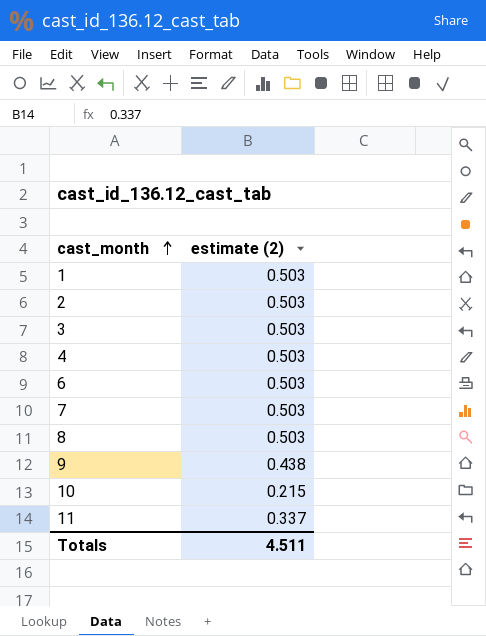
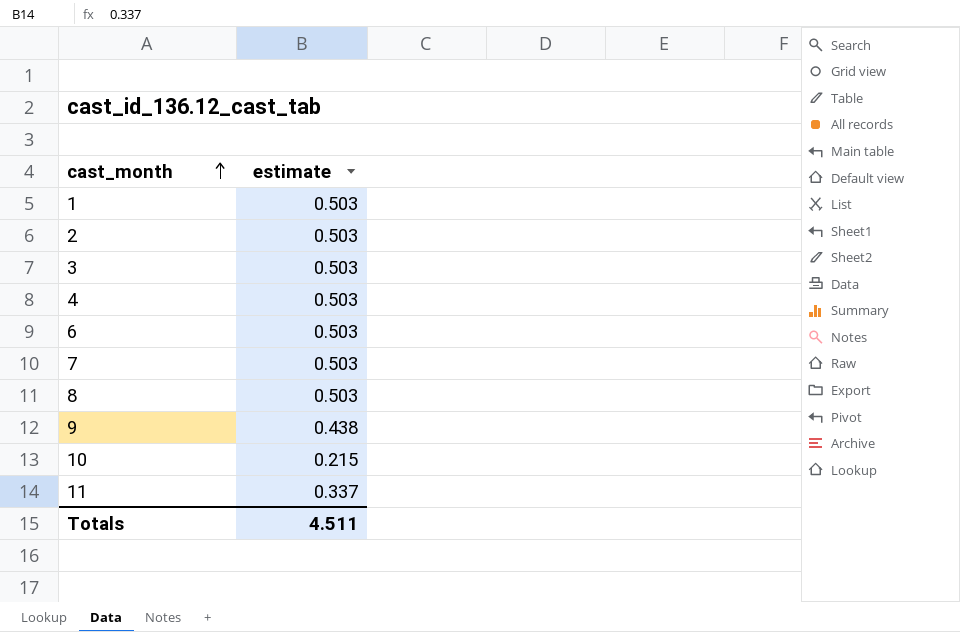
column name: estimate (2) -> estimate

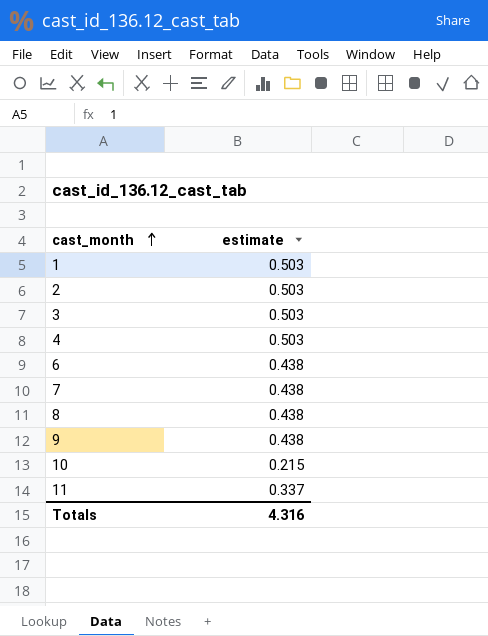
6 | estimate: 0.503 -> 0.438
7 | estimate: 0.503 -> 0.438
8 | estimate: 0.503 -> 0.438
Totals | estimate: 4.511 -> 4.316

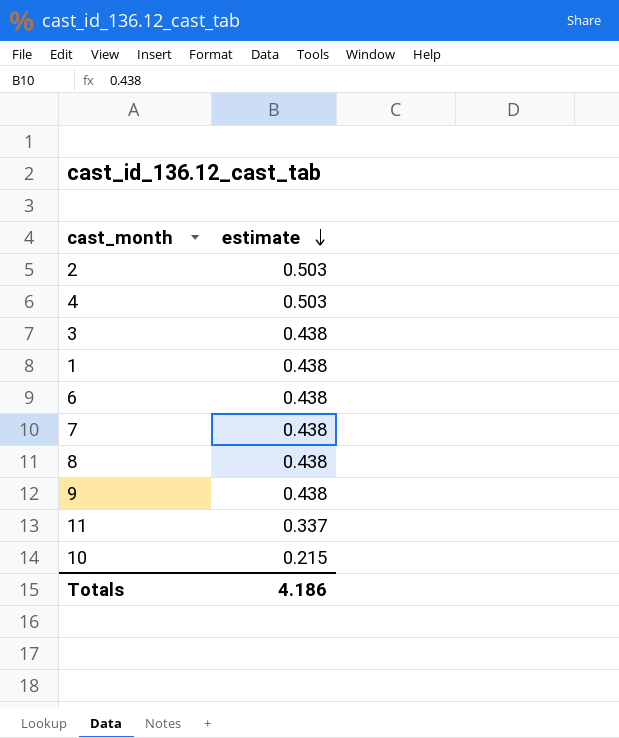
row order: cast_month ascending -> estimate descending
3 | estimate: 0.503 -> 0.438
1 | estimate: 0.503 -> 0.438
Totals | estimate: 4.316 -> 4.186

